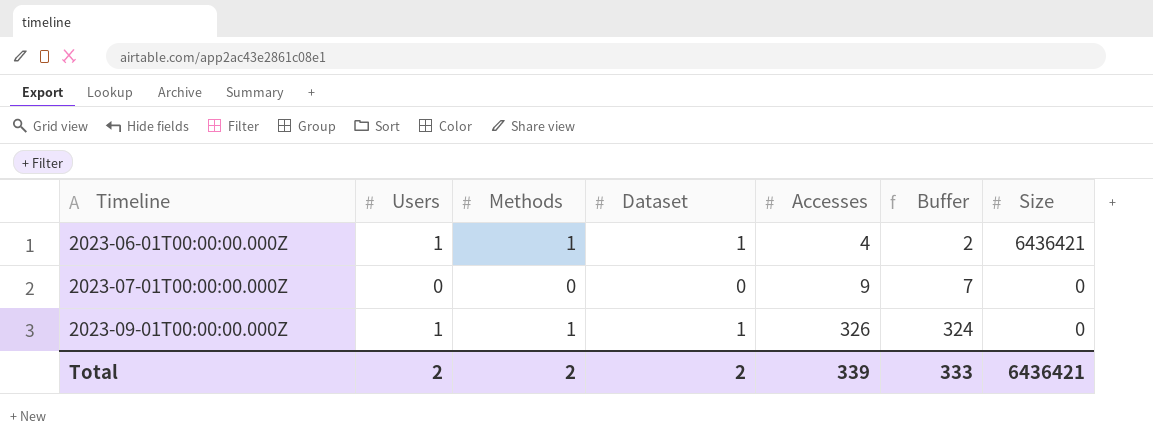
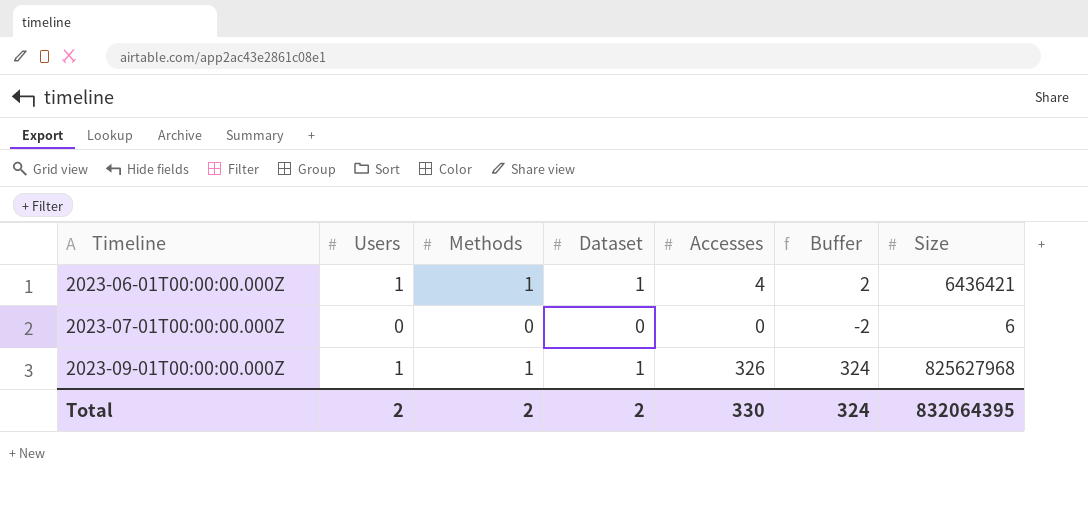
2023-07-01T00:00:00.000Z | Accesses: 9 -> 0
2023-07-01T00:00:00.000Z | Buffer: 7 -> -2
2023-07-01T00:00:00.000Z | Size: 0 -> 6
2023-09-01T00:00:00.000Z | Size: 0 -> 825627968
Total | Accesses: 339 -> 330
Total | Buffer: 333 -> 324
Total | Size: 6436421 -> 832064395

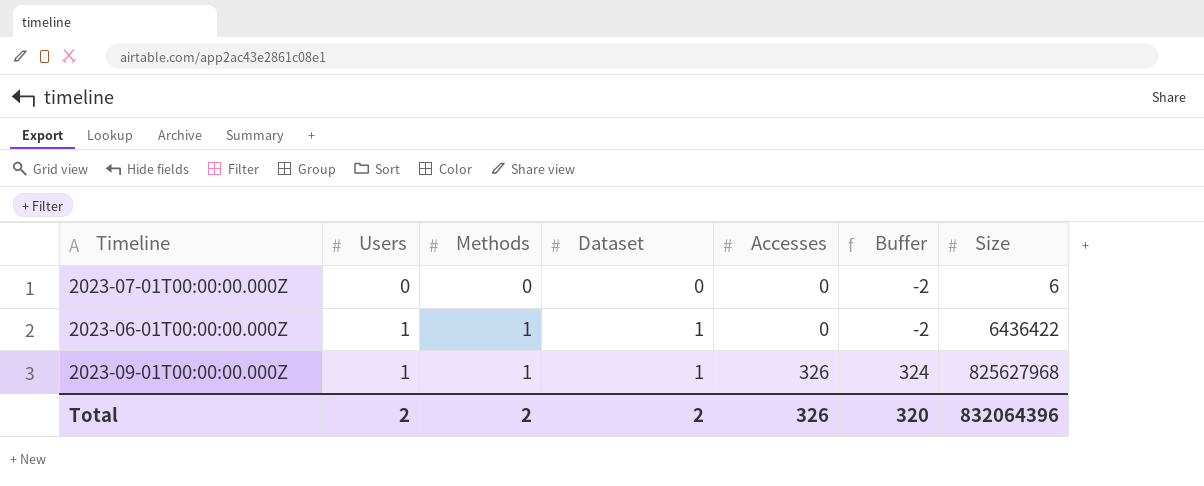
row order: Timeline ascending -> Users ascending
2023-06-01T00:00:00.000Z | Accesses: 4 -> 0
2023-06-01T00:00:00.000Z | Buffer: 2 -> -2
2023-06-01T00:00:00.000Z | Size: 6436421 -> 6436422
Total | Accesses: 330 -> 326
Total | Buffer: 324 -> 320
Total | Size: 832064395 -> 832064396

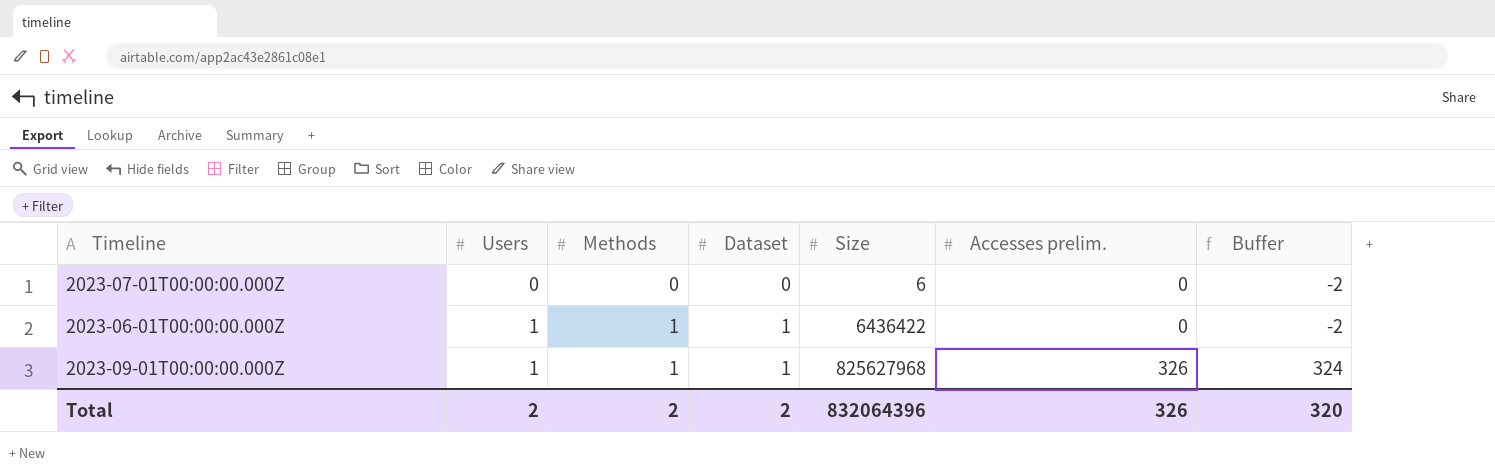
column Size | position: 7 -> 5
column name: Accesses -> Accesses prelim.

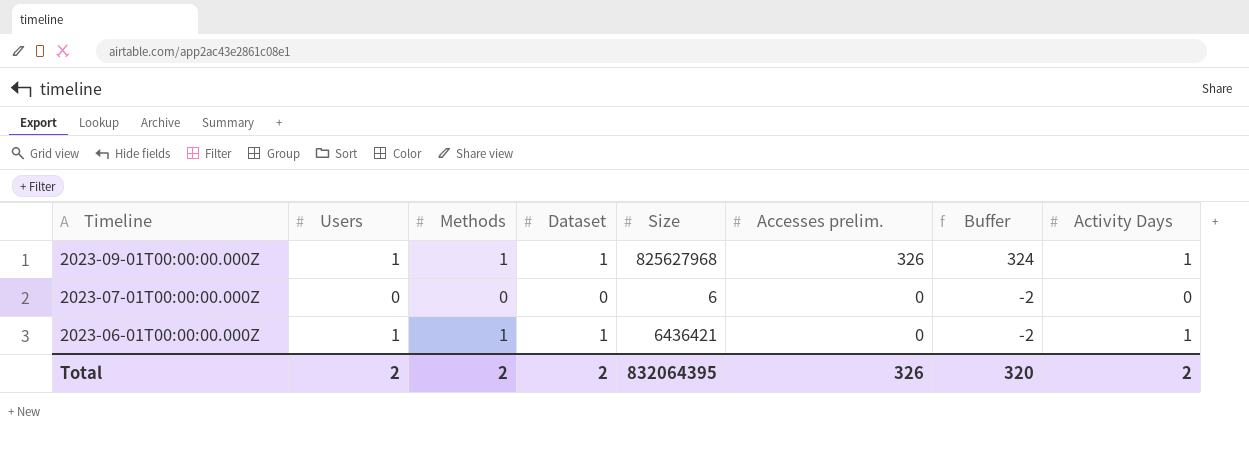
row order: Users ascending -> Timeline descending
column Activity Days | position: none -> 8
2023-06-01T00:00:00.000Z | Size: 6436422 -> 6436421
Total | Size: 832064396 -> 832064395

